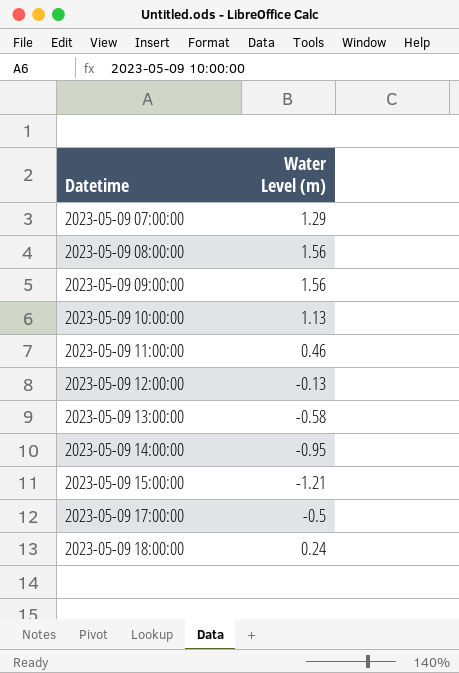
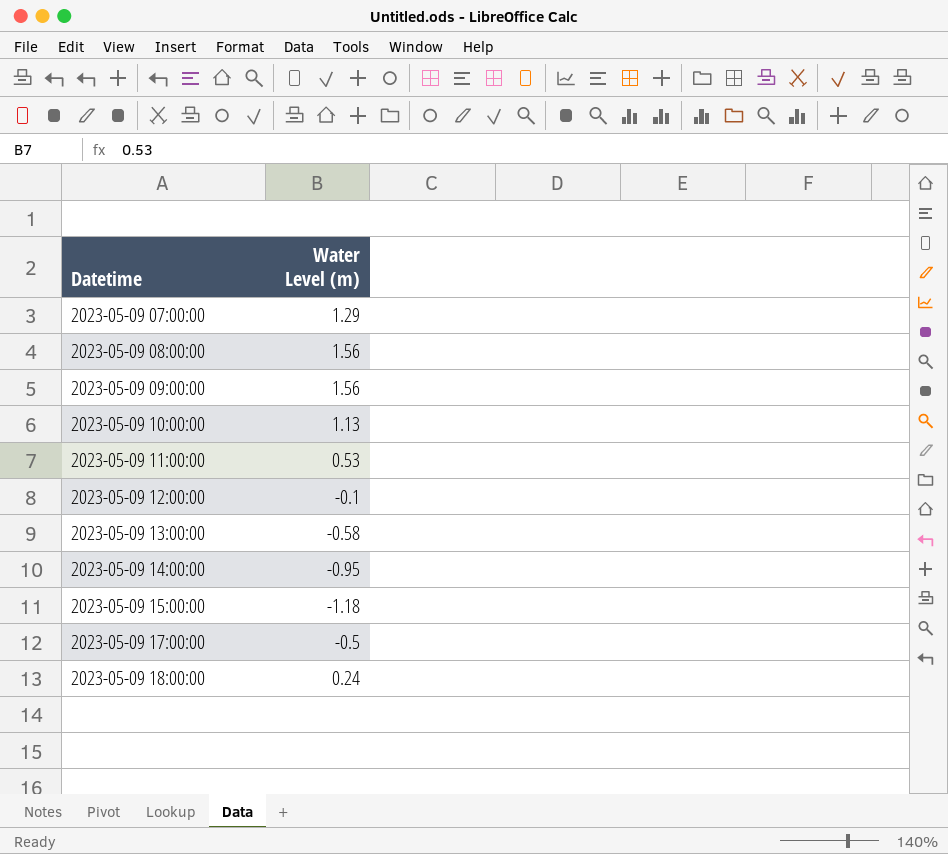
2023-05-09 11:00:00 | Water Level (m): 0.46 -> 0.53
2023-05-09 12:00:00 | Water Level (m): -0.13 -> -0.1
2023-05-09 15:00:00 | Water Level (m): -1.21 -> -1.18

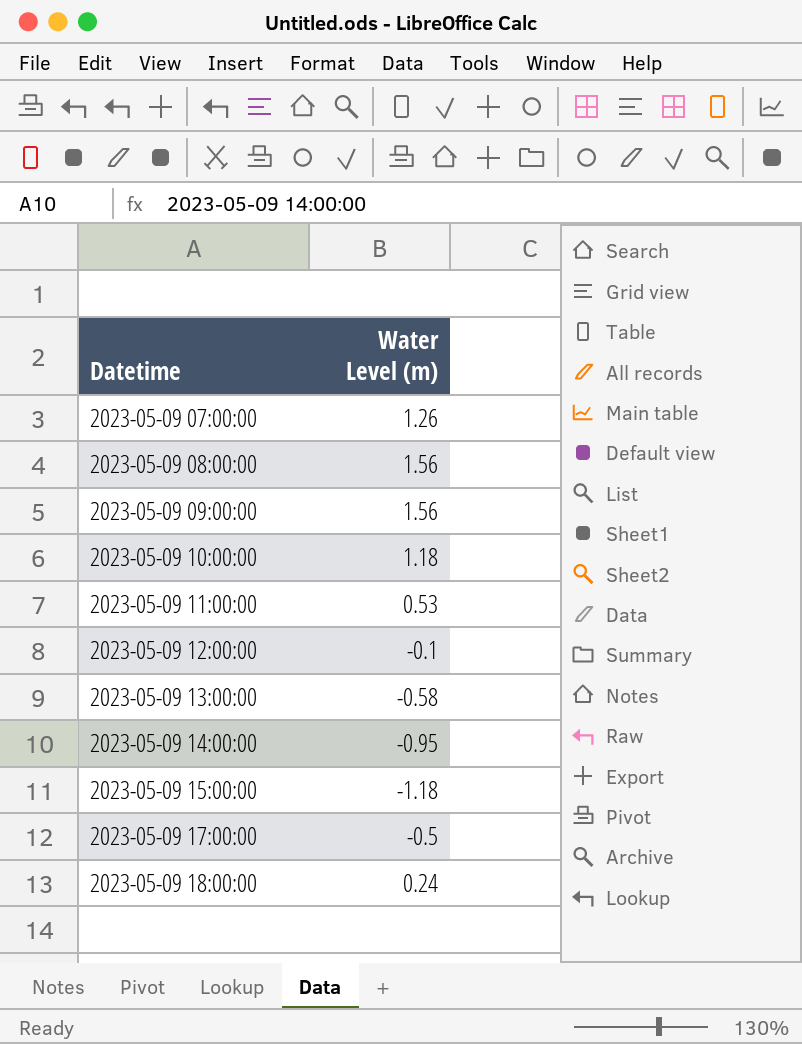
2023-05-09 07:00:00 | Water Level (m): 1.29 -> 1.26
2023-05-09 10:00:00 | Water Level (m): 1.13 -> 1.18

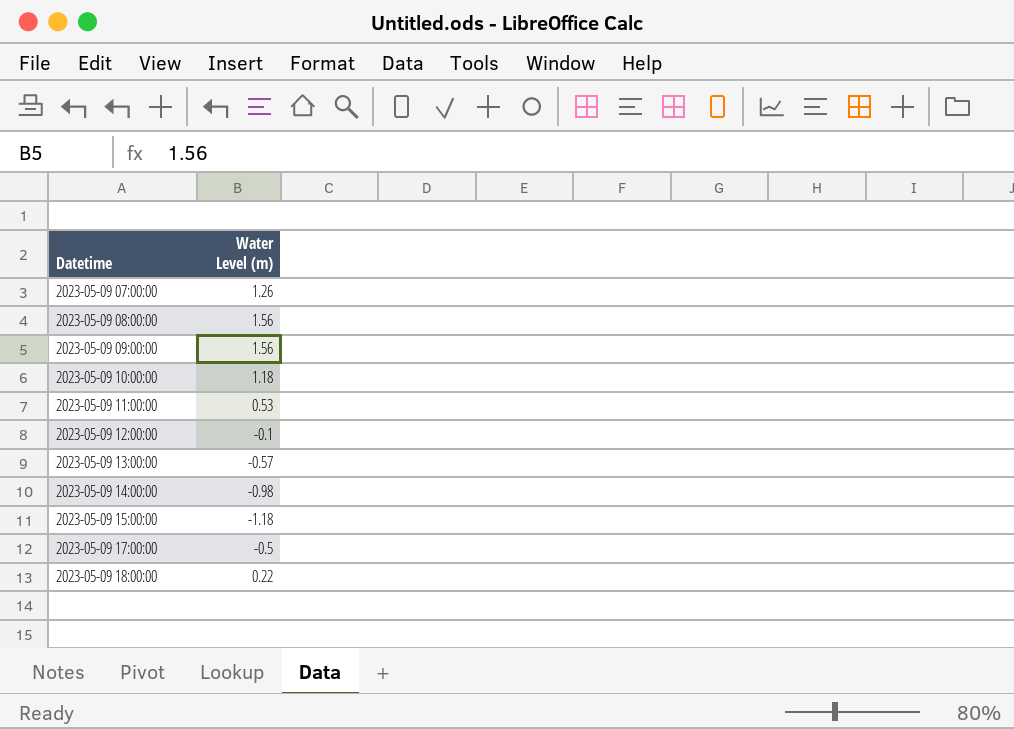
2023-05-09 13:00:00 | Water Level (m): -0.58 -> -0.57
2023-05-09 14:00:00 | Water Level (m): -0.95 -> -0.98
2023-05-09 18:00:00 | Water Level (m): 0.24 -> 0.22

